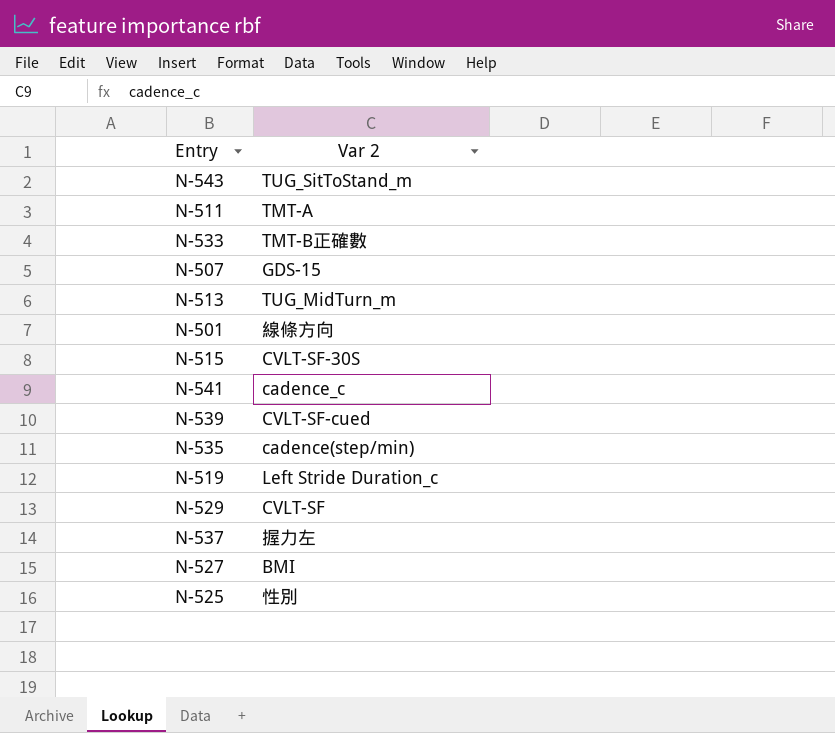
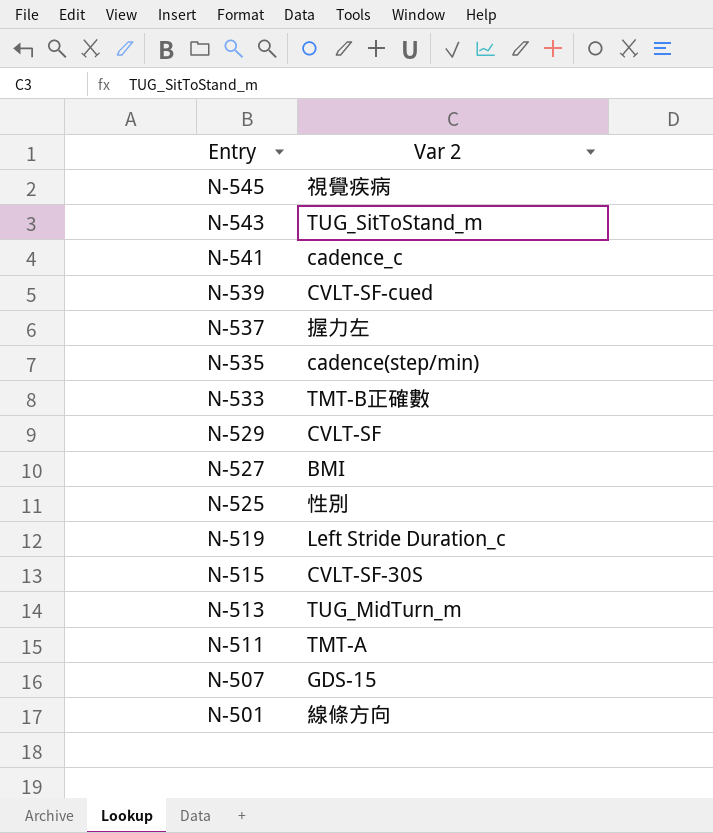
row order: none -> Entry descending
row N-545: none -> 視覺疾病

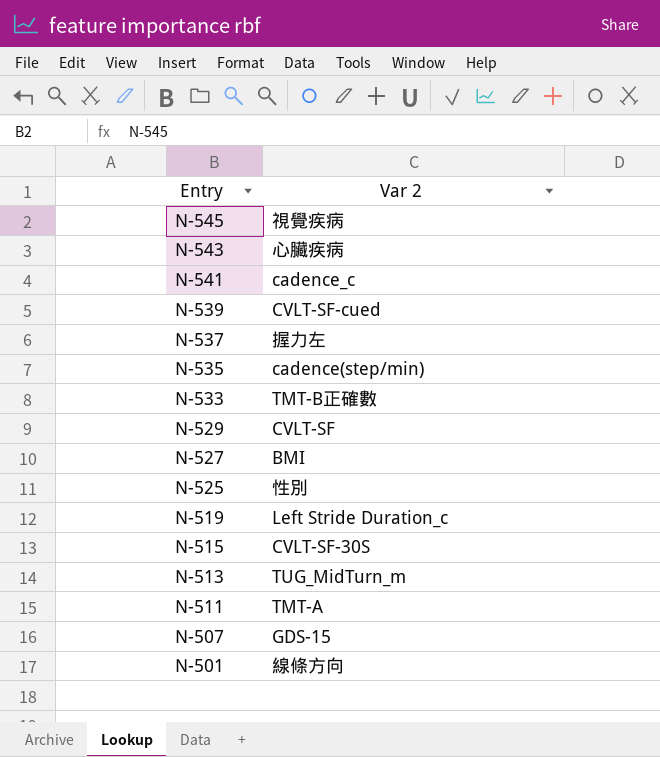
N-543 | Var 2: TUG_SitToStand_m -> 心臟疾病

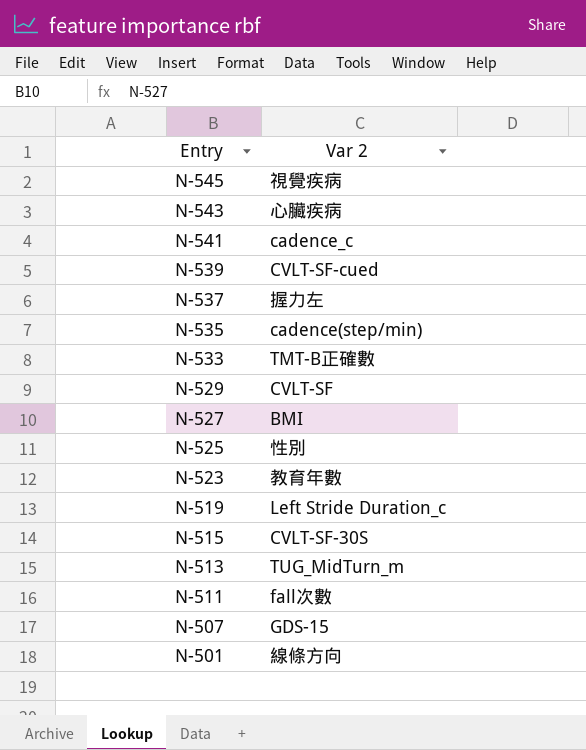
row N-523: none -> 教育年數
N-511 | Var 2: TMT-A -> fall次數

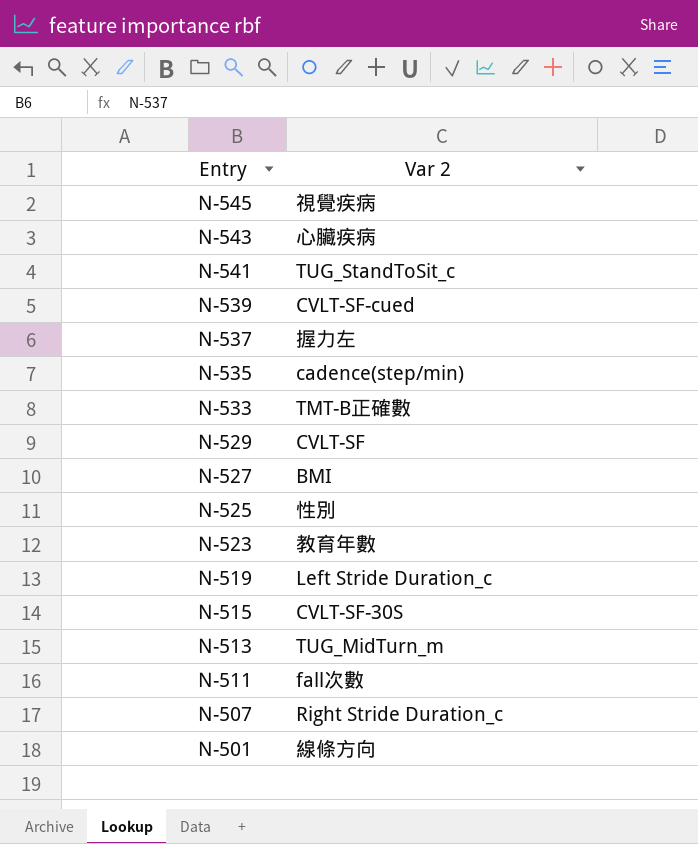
N-541 | Var 2: cadence_c -> TUG_StandToSit_c
N-507 | Var 2: GDS-15 -> Right Stride Duration_c

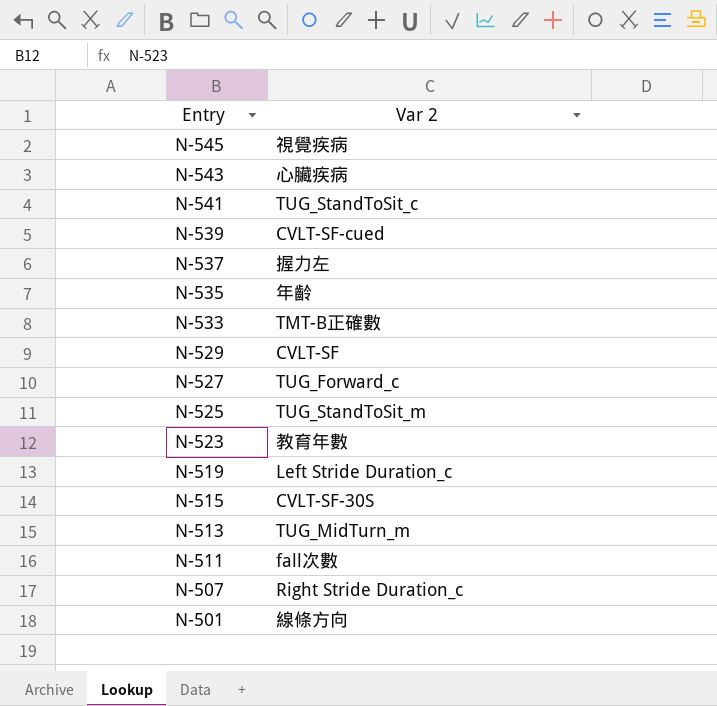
N-535 | Var 2: cadence(step/min) -> 年齡
N-527 | Var 2: BMI -> TUG_Forward_c
N-525 | Var 2: 性別 -> TUG_StandToSit_m

